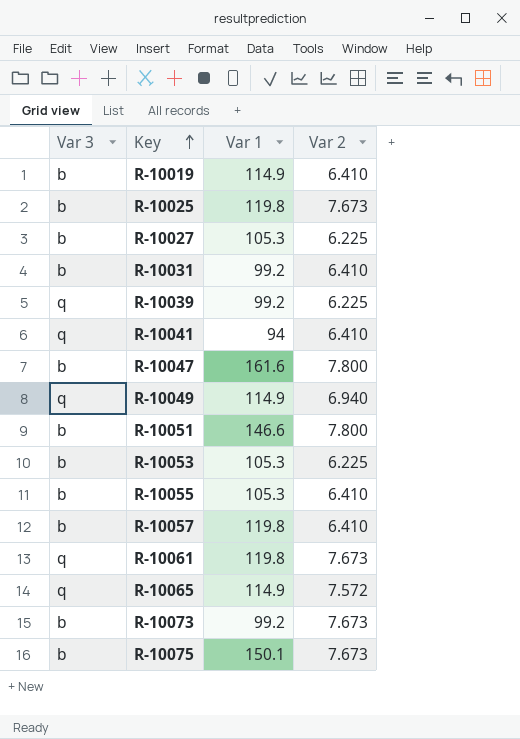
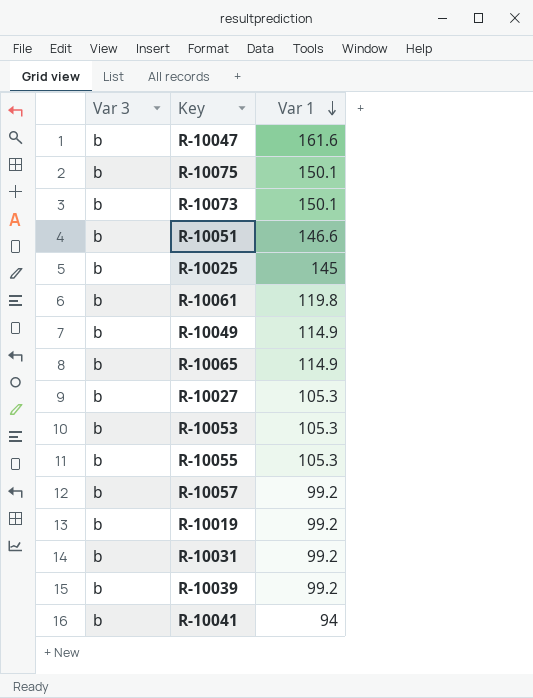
row order: Key ascending -> Var 1 descending
column Var 2 | position: 4 -> none
R-10073 | Var 1: 99.2 -> 150.1
R-10025 | Var 1: 119.8 -> 145
R-10061 | Var 3: q -> b
R-10049 | Var 3: q -> b
R-10065 | Var 3: q -> b
R-10057 | Var 1: 119.8 -> 99.2
R-10019 | Var 1: 114.9 -> 99.2
R-10039 | Var 3: q -> b
R-10041 | Var 3: q -> b

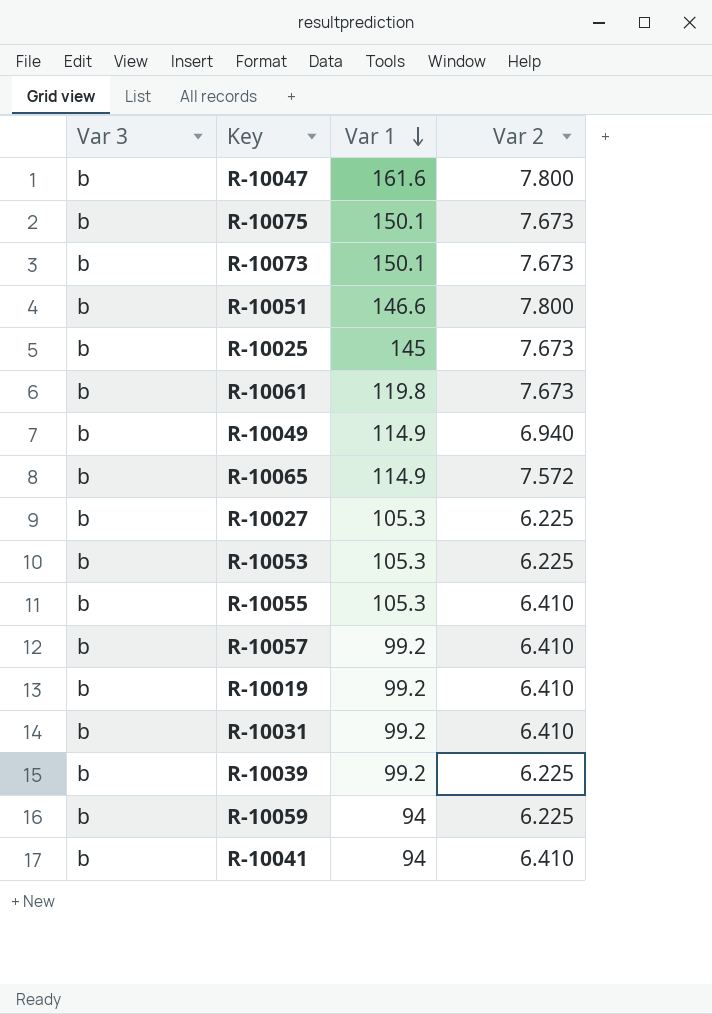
column Var 2 | position: none -> 4
row R-10059: none -> b | 94 | 6.225

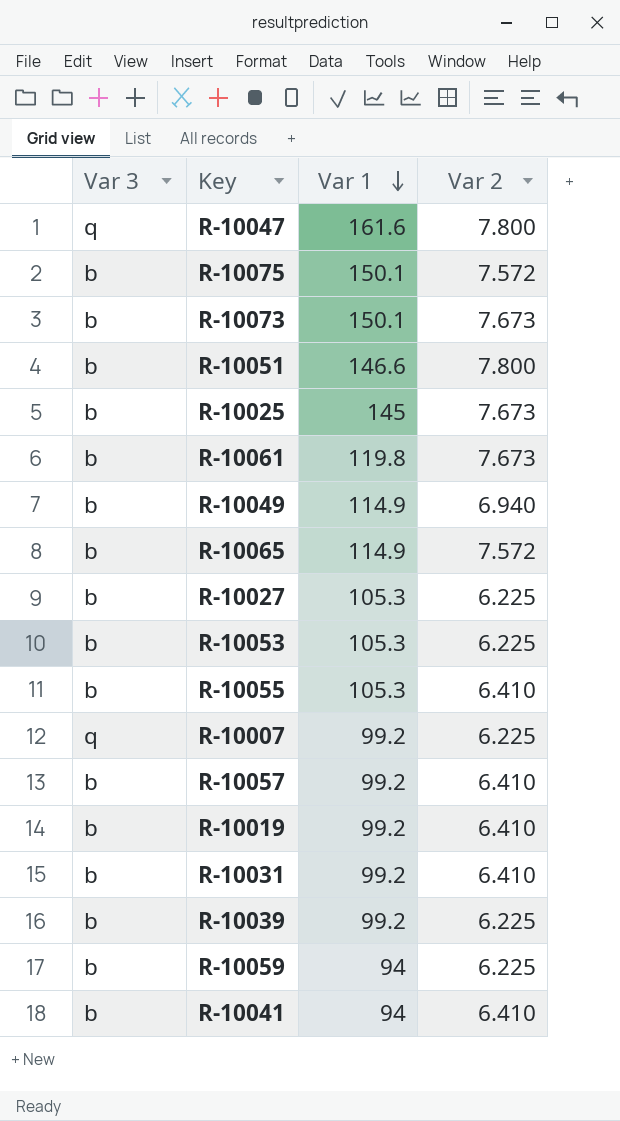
R-10047 | Var 3: b -> q
R-10075 | Var 2: 7.673 -> 7.572
row R-10007: none -> q | 99.2 | 6.225

